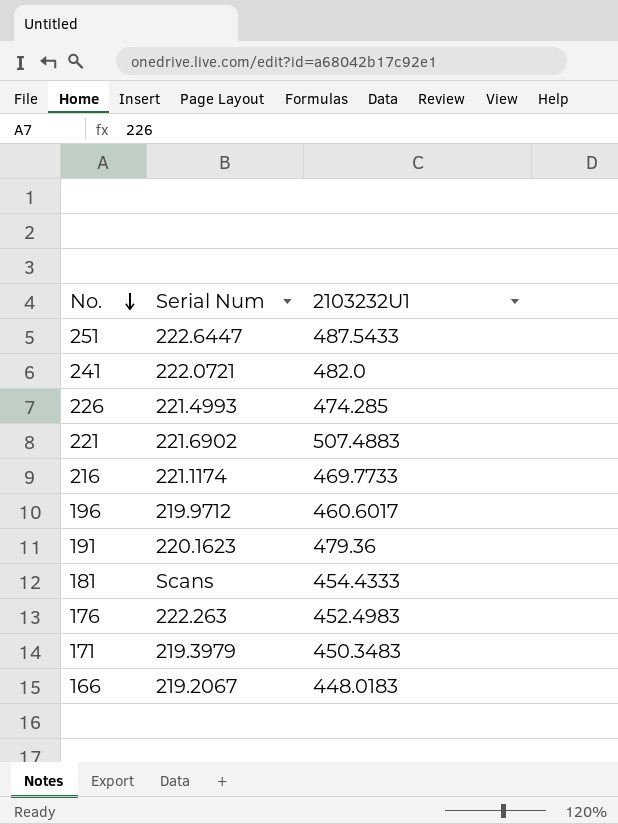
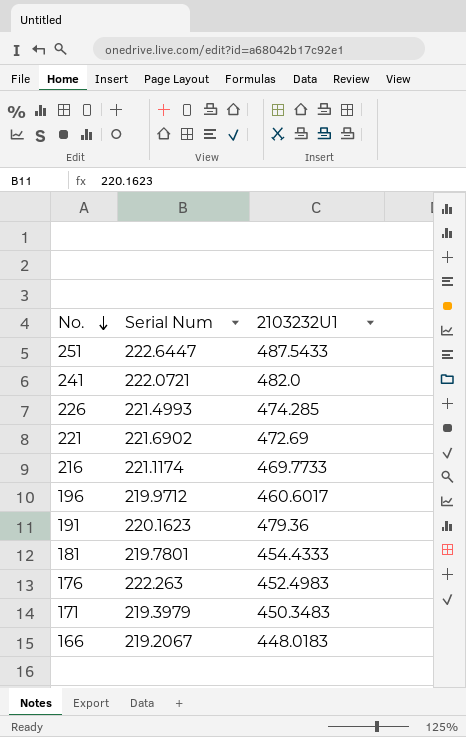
221 | 2103232U1: 507.4883 -> 472.69
181 | Serial Num: Scans -> 219.7801

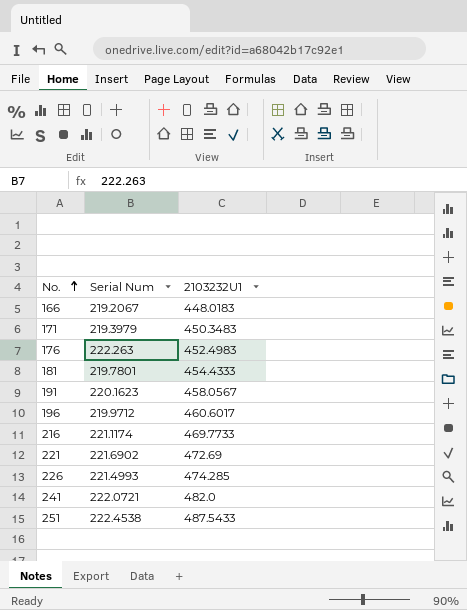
row order: No. descending -> No. ascending
191 | 2103232U1: 479.36 -> 458.0567
251 | Serial Num: 222.6447 -> 222.4538

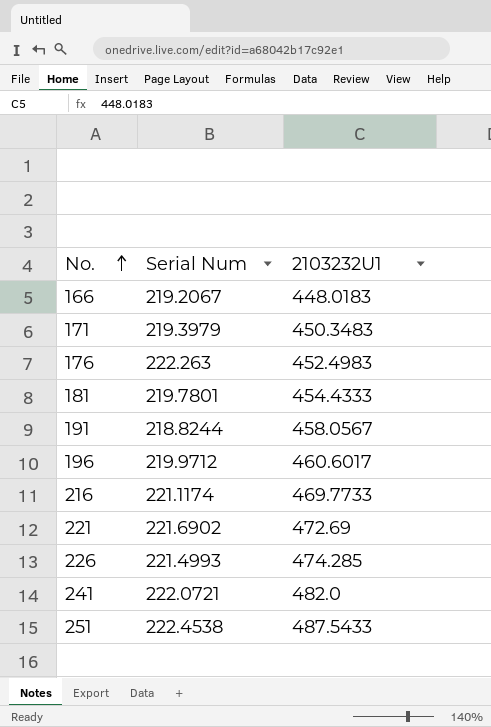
191 | Serial Num: 220.1623 -> 218.8244

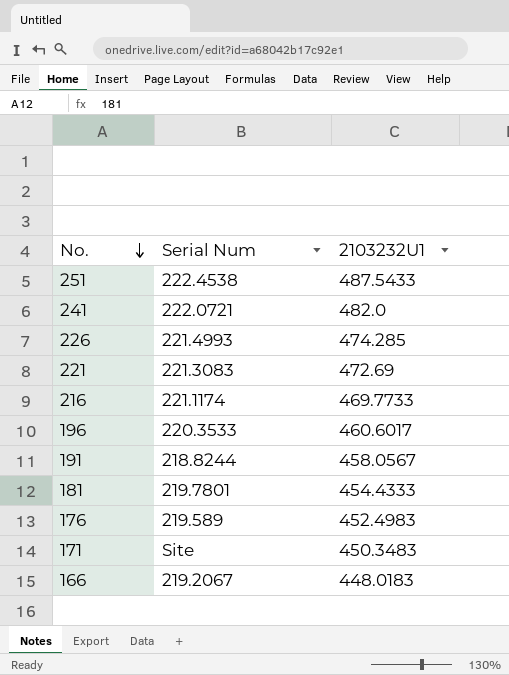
row order: No. ascending -> No. descending
221 | Serial Num: 221.6902 -> 221.3083
196 | Serial Num: 219.9712 -> 220.3533
176 | Serial Num: 222.263 -> 219.589
171 | Serial Num: 219.3979 -> Site

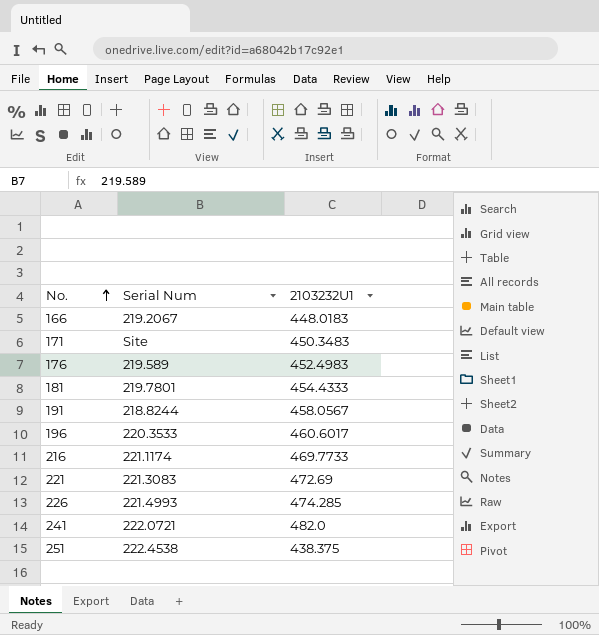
row order: No. descending -> No. ascending
251 | 2103232U1: 487.5433 -> 438.375

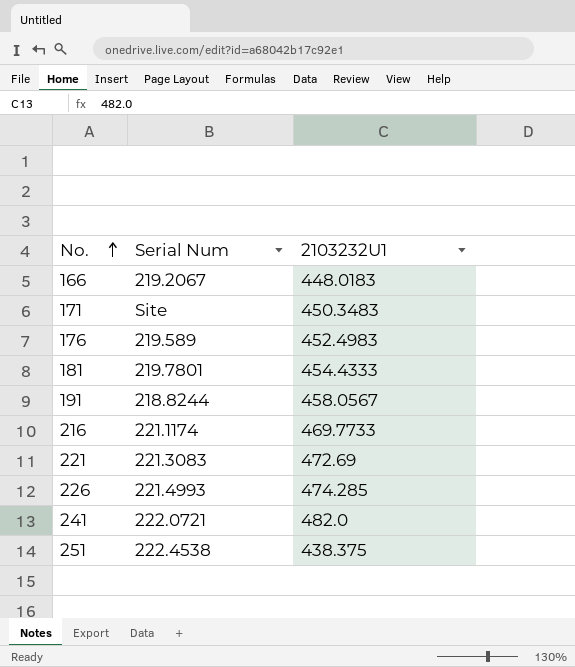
row 196: 220.3533 | 460.6017 -> none

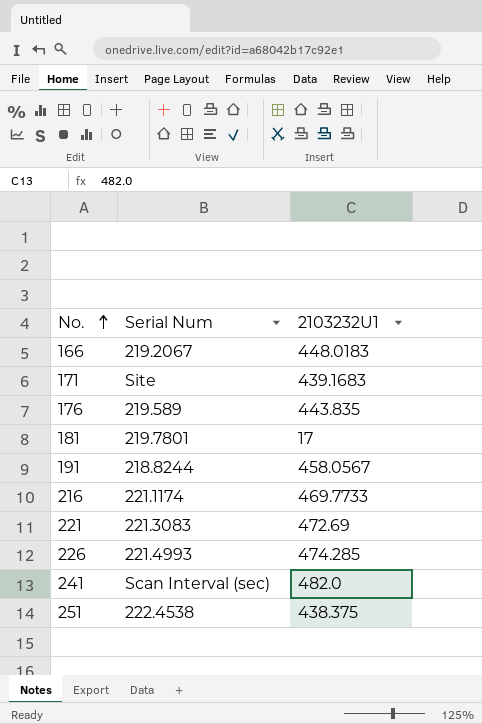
171 | 2103232U1: 450.3483 -> 439.1683
176 | 2103232U1: 452.4983 -> 443.835
181 | 2103232U1: 454.4333 -> 17
241 | Serial Num: 222.0721 -> Scan Interval (sec)

